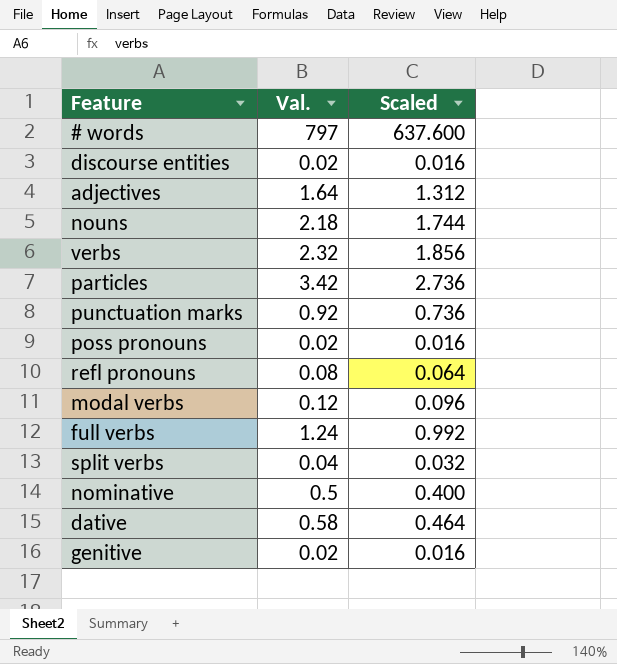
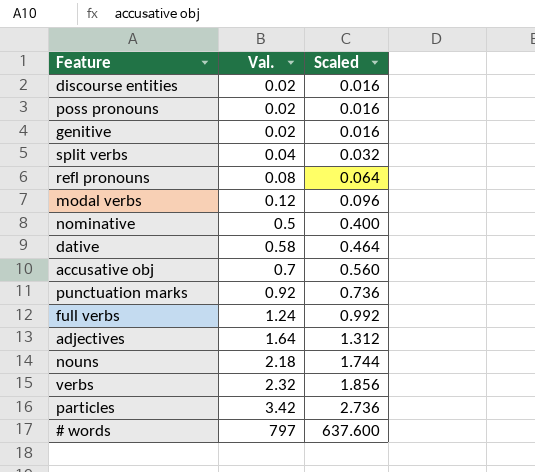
row order: none -> Val. ascending
row accusative obj: none -> 0.7 | 0.560

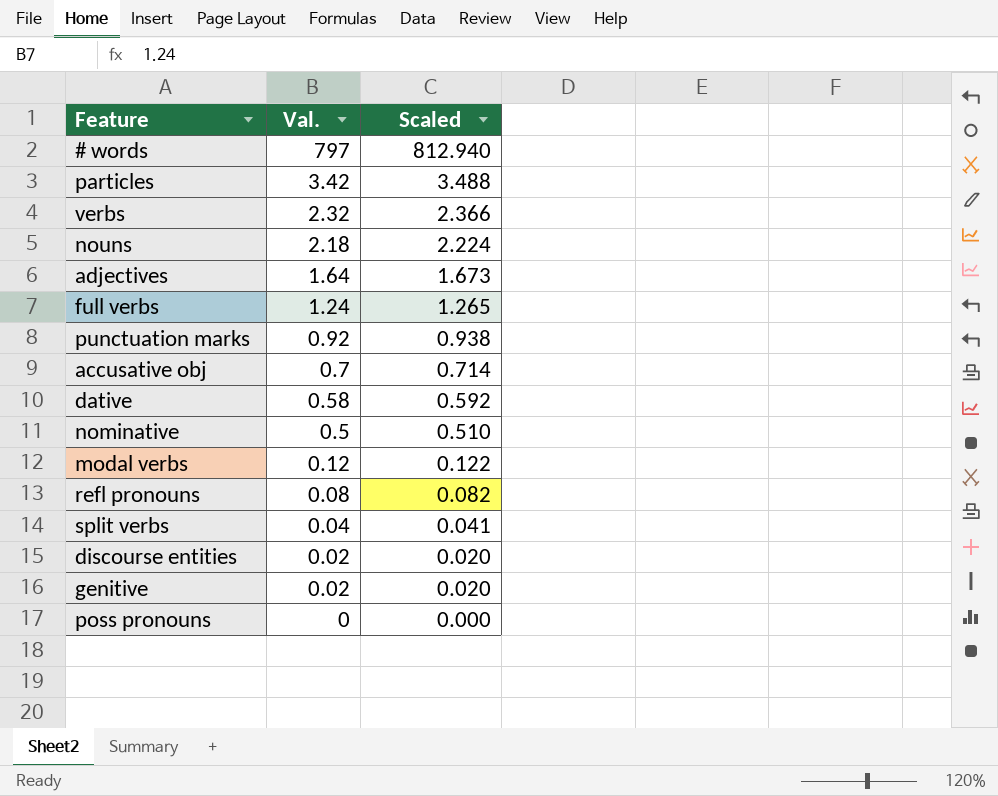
row order: Val. ascending -> Val. descending
column Scaled | formula: [Val.] * 0.8 -> [Val.] * 1.02
poss pronouns | Val.: 0.02 -> 0

